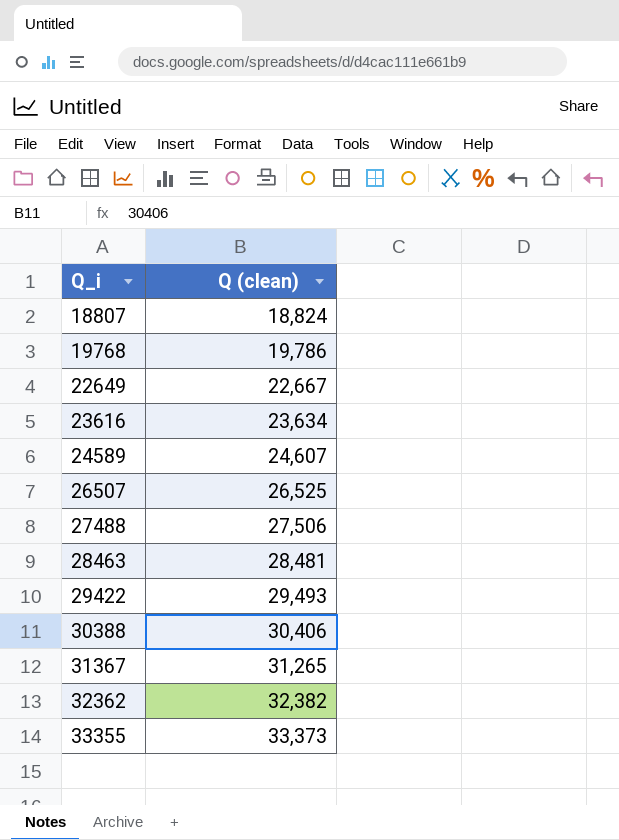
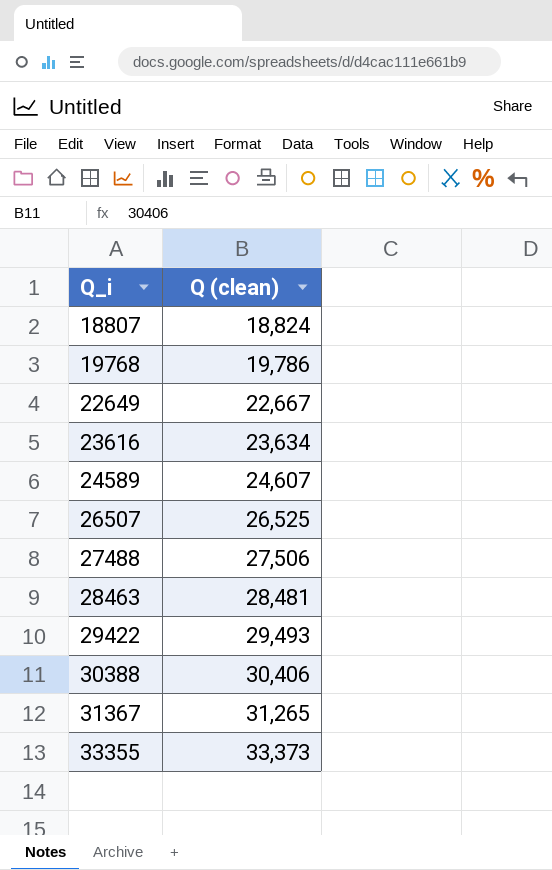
row 32362: 32,382 -> none

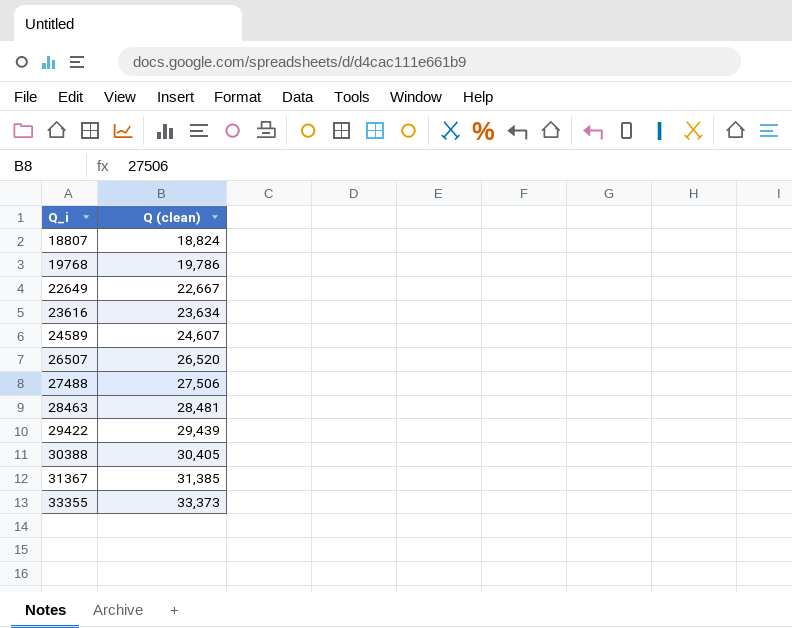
26507 | Q (clean): 26,525 -> 26,520
29422 | Q (clean): 29,493 -> 29,439
30388 | Q (clean): 30,406 -> 30,405
31367 | Q (clean): 31,265 -> 31,385

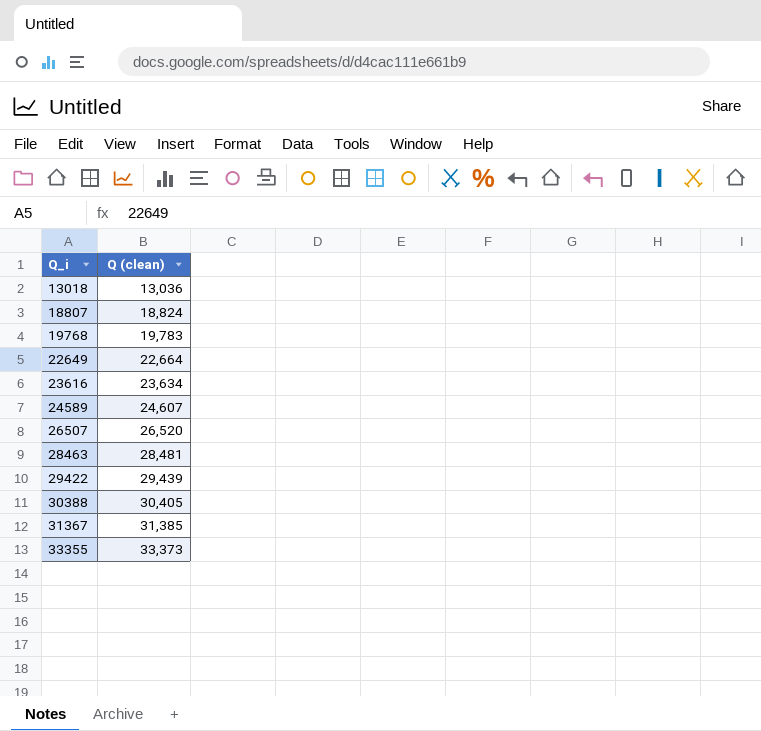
row 27488: 27,506 -> none
row 13018: none -> 13,036
19768 | Q (clean): 19,786 -> 19,783
22649 | Q (clean): 22,667 -> 22,664

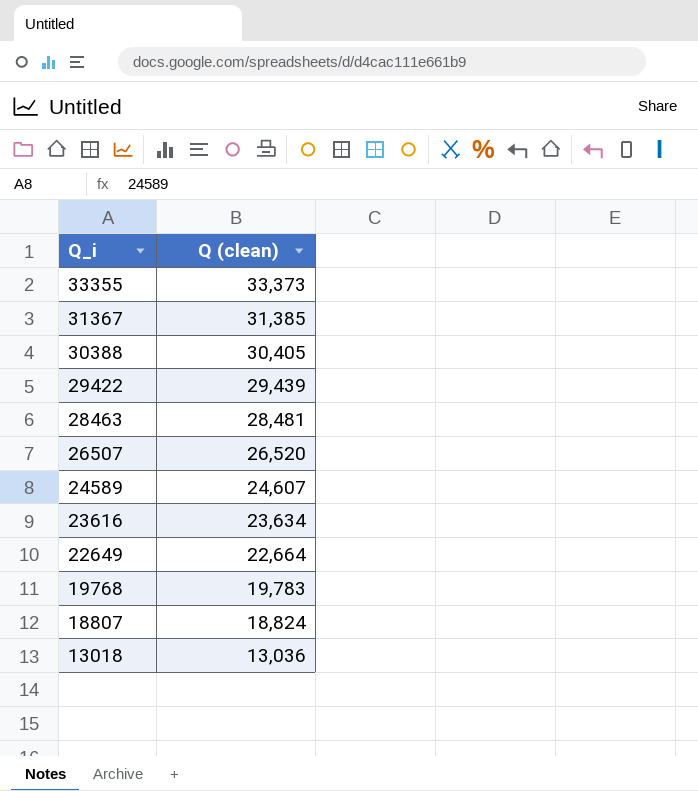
row order: Q_i ascending -> Q_i descending

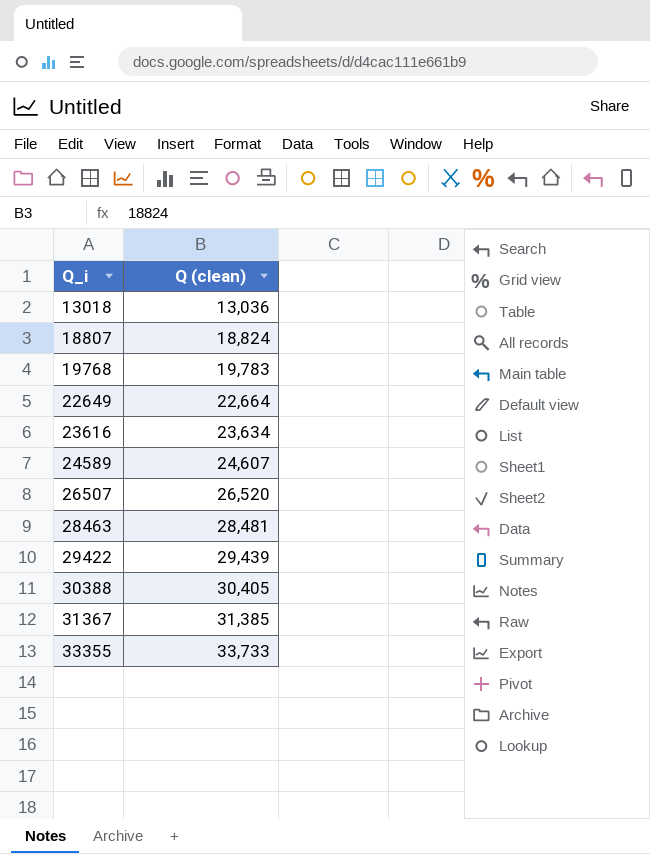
row order: Q_i descending -> Q_i ascending
33355 | Q (clean): 33,373 -> 33,733

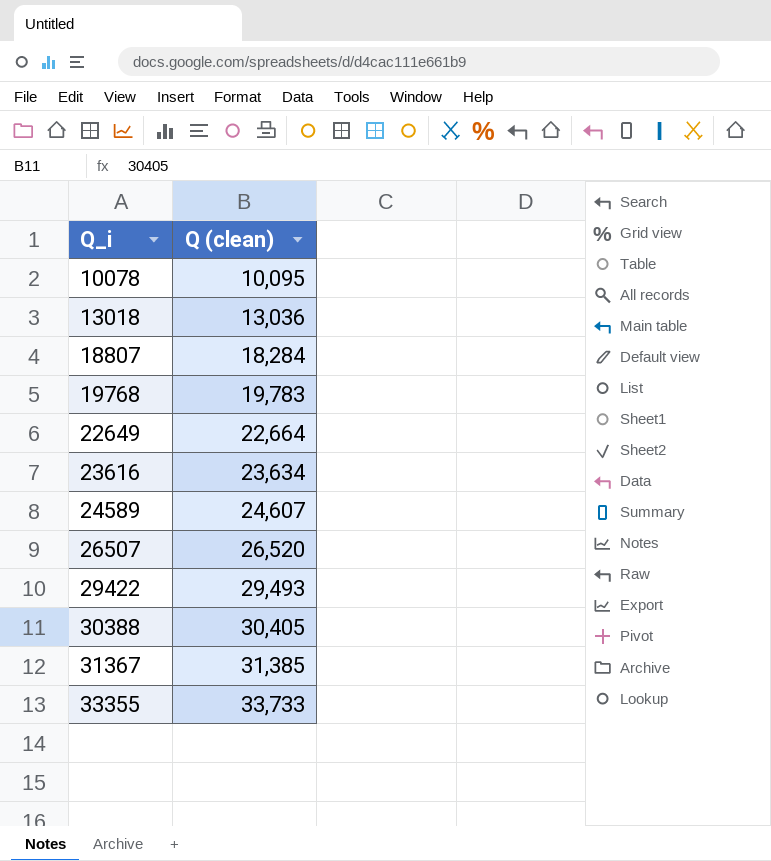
row 28463: 28,481 -> none
row 10078: none -> 10,095
18807 | Q (clean): 18,824 -> 18,284
29422 | Q (clean): 29,439 -> 29,493

